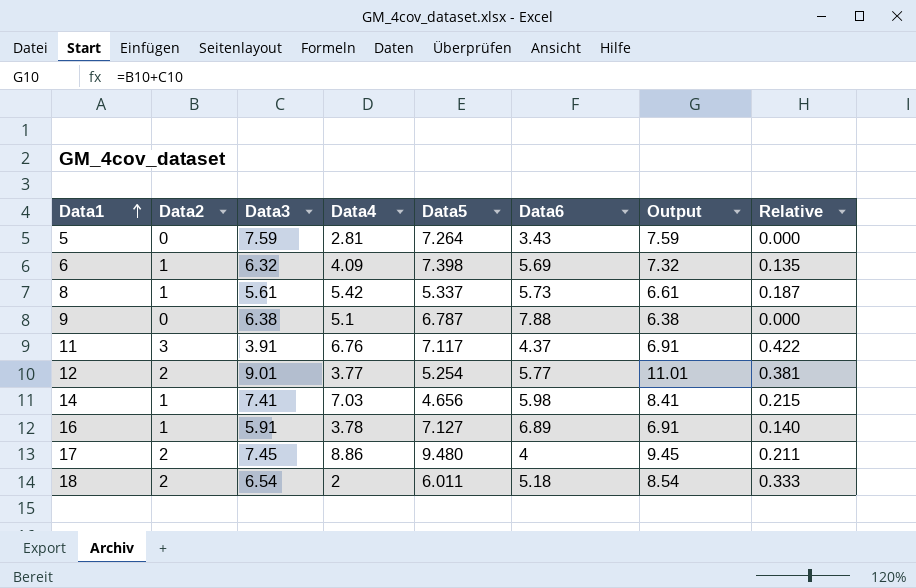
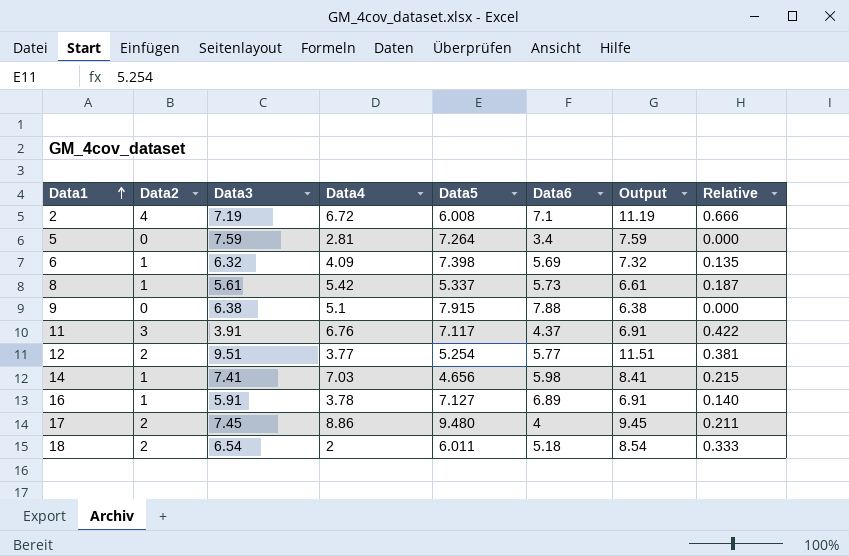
row 2: none -> 4 | 7.19 | 6.72 | 6.008 | 7.1 | 11.19 | 0.666
5 | Data6: 3.43 -> 3.4
9 | Data5: 6.787 -> 7.915
12 | Data3: 9.01 -> 9.51
12 | Output: 11.01 -> 11.51

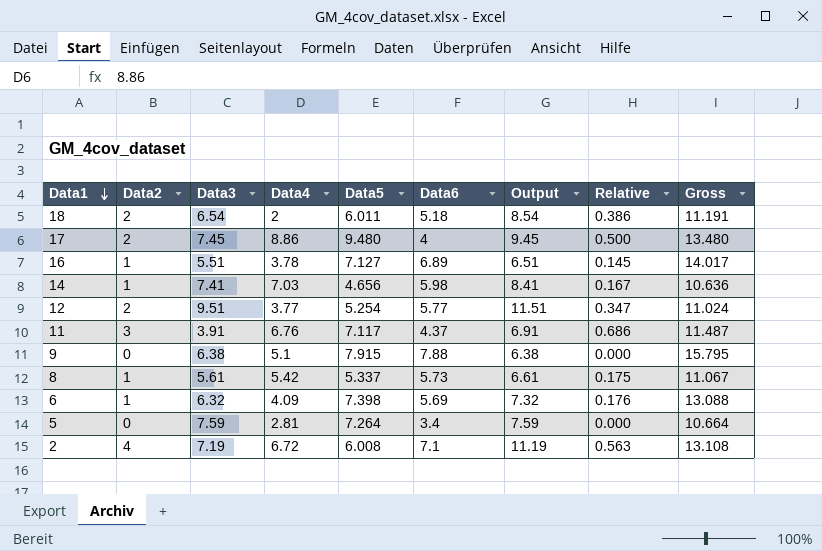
row order: Data1 ascending -> Data1 descending
column Relative | formula: [Data2] / [Data5] -> [Data2] / [Data6]
column Gross | formula: none -> [Data5] + [Data6]
16 | Data3: 5.91 -> 5.51
16 | Output: 6.91 -> 6.51

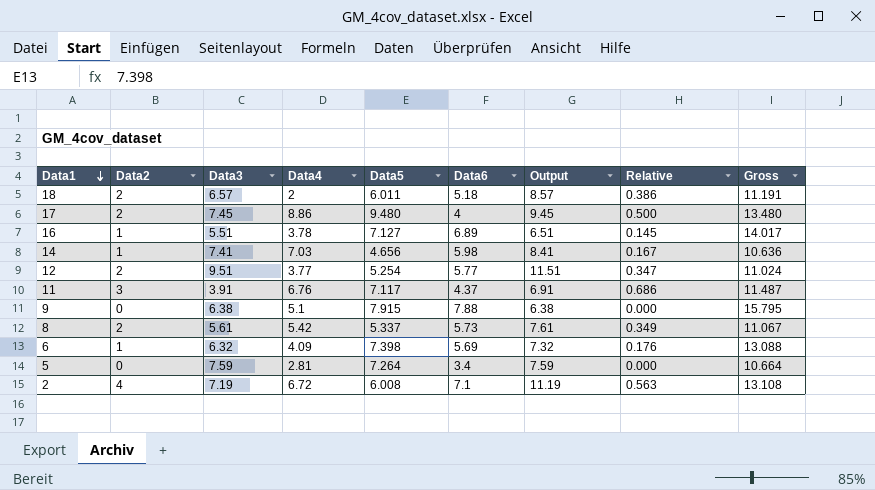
18 | Data3: 6.54 -> 6.57
18 | Output: 8.54 -> 8.57
8 | Data2: 1 -> 2
8 | Output: 6.61 -> 7.61
8 | Relative: 0.175 -> 0.349

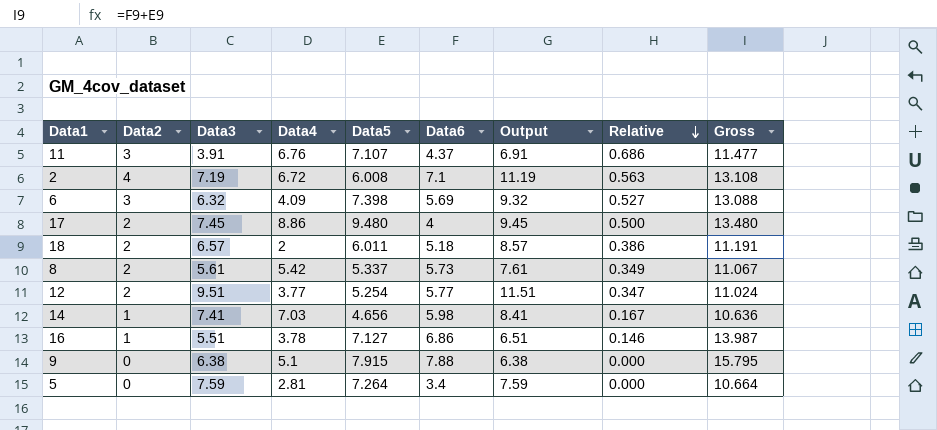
row order: Data1 descending -> Relative descending
11 | Data5: 7.117 -> 7.107
11 | Gross: 11.487 -> 11.477
6 | Data2: 1 -> 3
6 | Output: 7.32 -> 9.32
6 | Relative: 0.176 -> 0.527
16 | Data6: 6.89 -> 6.86
16 | Relative: 0.145 -> 0.146
16 | Gross: 14.017 -> 13.987

